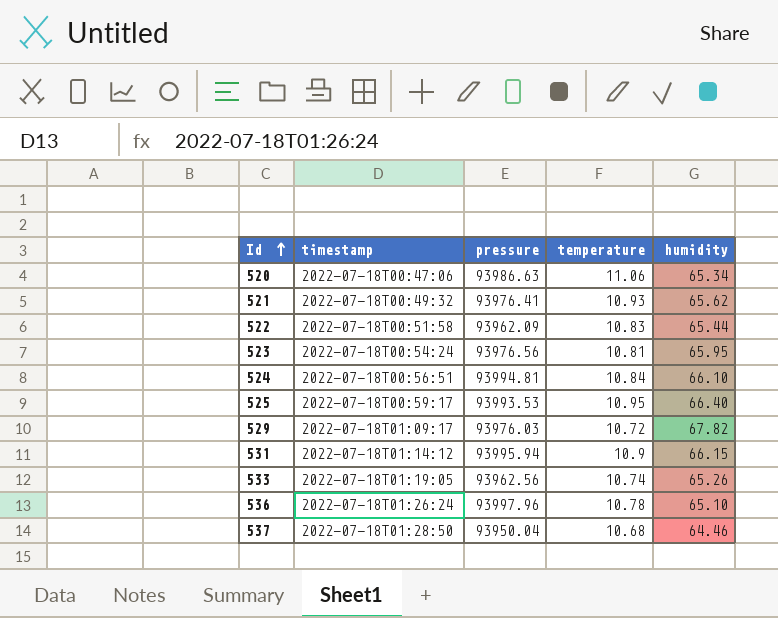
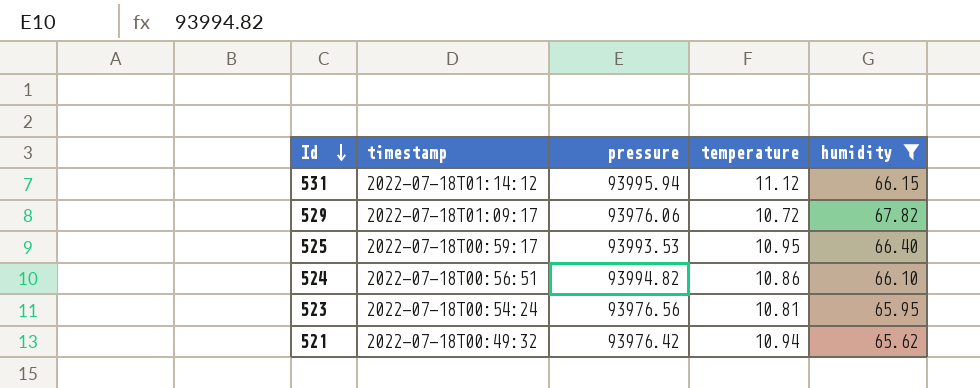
filter: none -> humidity >= 65.62
row order: Id ascending -> Id descending
531 | temperature: 10.9 -> 11.12
529 | pressure: 93976.03 -> 93976.06
524 | pressure: 93994.81 -> 93994.82
524 | temperature: 10.84 -> 10.86
521 | pressure: 93976.41 -> 93976.42
521 | temperature: 10.93 -> 10.94

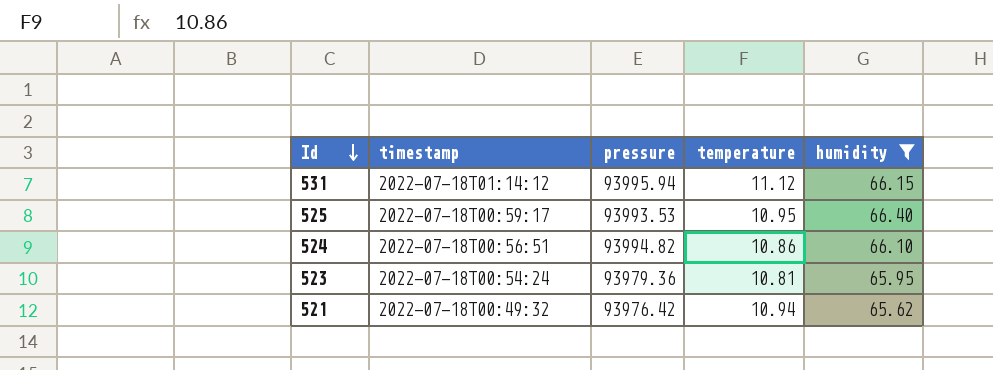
row 529: 2022-07-18T01:09:17 | 93976.06 | 10.72 | 67.82 -> none
523 | pressure: 93976.56 -> 93979.36

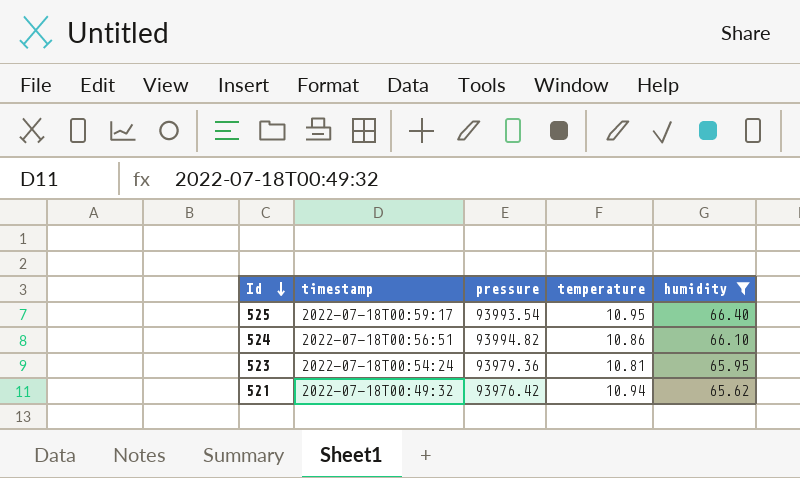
row 531: 2022-07-18T01:14:12 | 93995.94 | 11.12 | 66.15 -> none
525 | pressure: 93993.53 -> 93993.54

